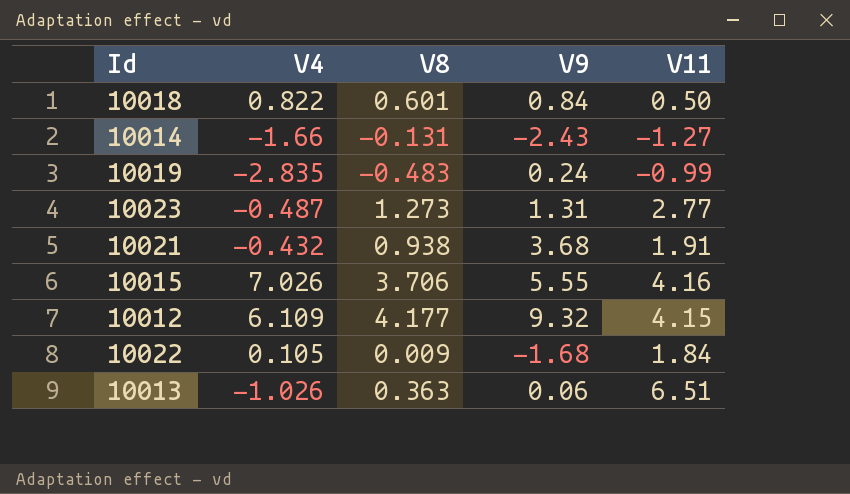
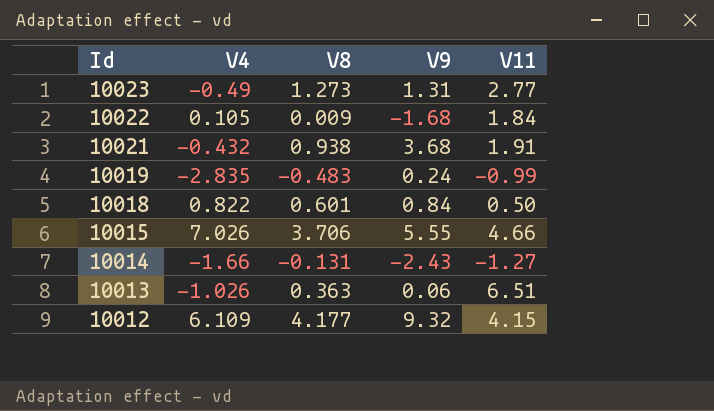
row order: none -> Id descending
10023 | V4: -0.487 -> -0.49
10015 | V11: 4.16 -> 4.66

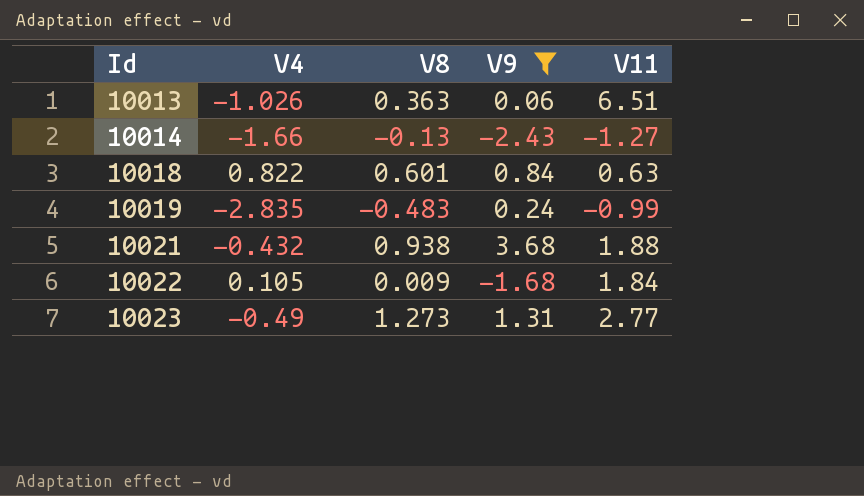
filter: none -> V9 <= 3.68
row order: Id descending -> Id ascending
10014 | V8: -0.131 -> -0.13
10018 | V11: 0.50 -> 0.63
10021 | V11: 1.91 -> 1.88

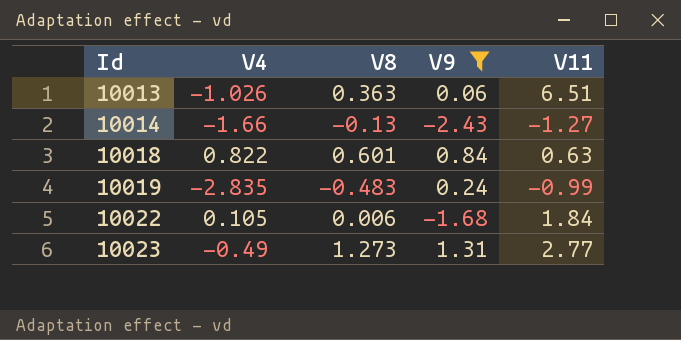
row 10021: -0.432 | 0.938 | 3.68 | 1.88 -> none
10022 | V8: 0.009 -> 0.006

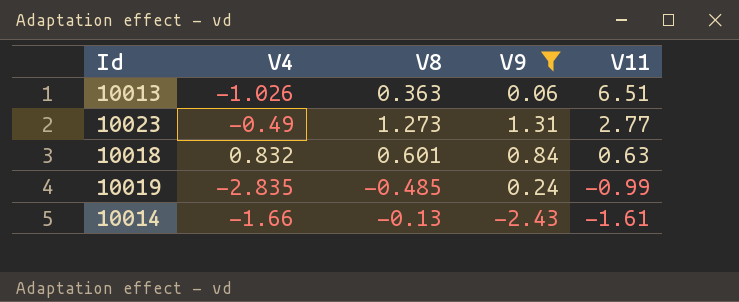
row order: Id ascending -> V11 descending
row 10022: 0.105 | 0.006 | -1.68 | 1.84 -> none
10018 | V4: 0.822 -> 0.832
10019 | V8: -0.483 -> -0.485
10014 | V11: -1.27 -> -1.61

